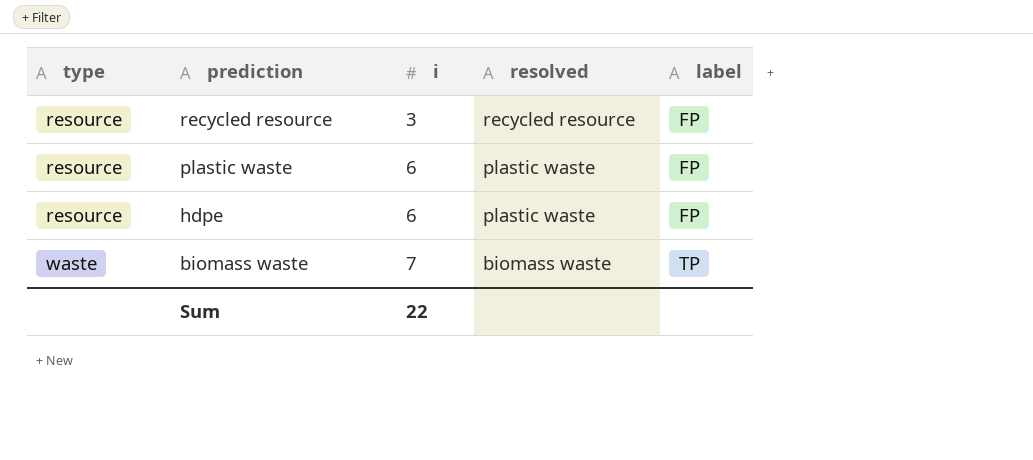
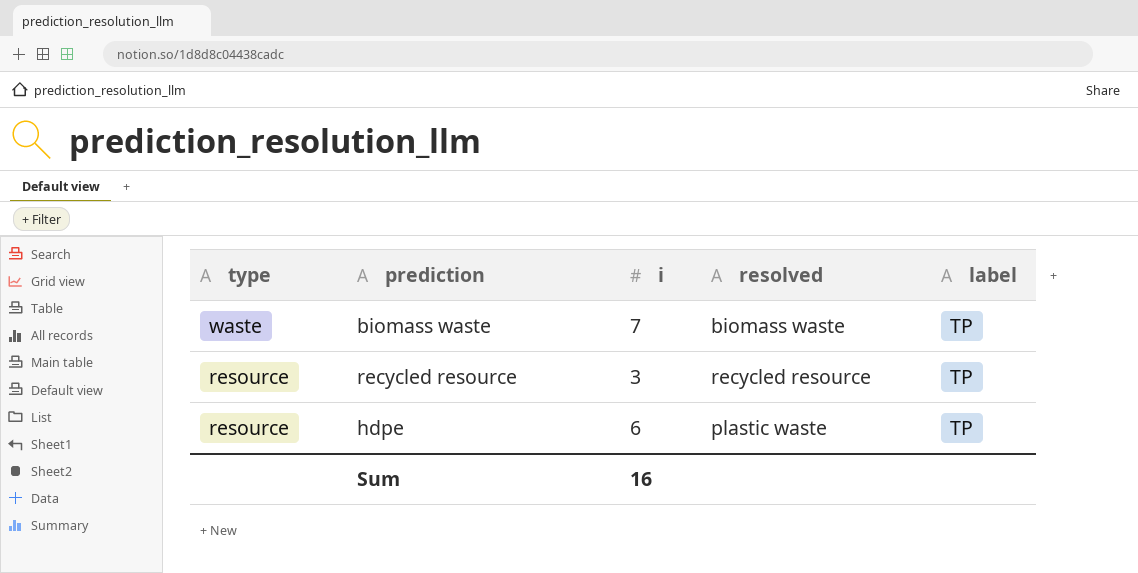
row order: type ascending -> type descending
row plastic waste: resource | 6 | plastic waste | FP -> none
recycled resource | label: FP -> TP
hdpe | label: FP -> TP
Sum | i: 22 -> 16

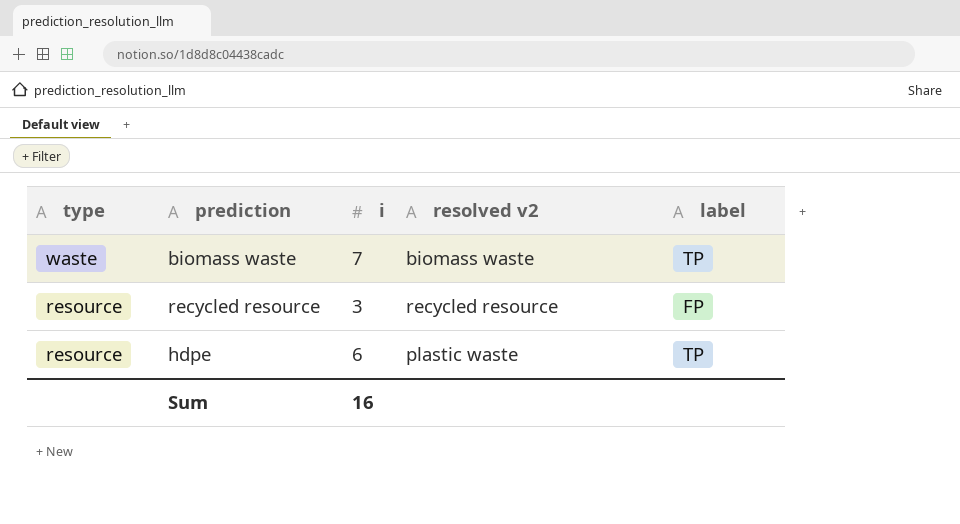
column name: resolved -> resolved v2
recycled resource | label: TP -> FP

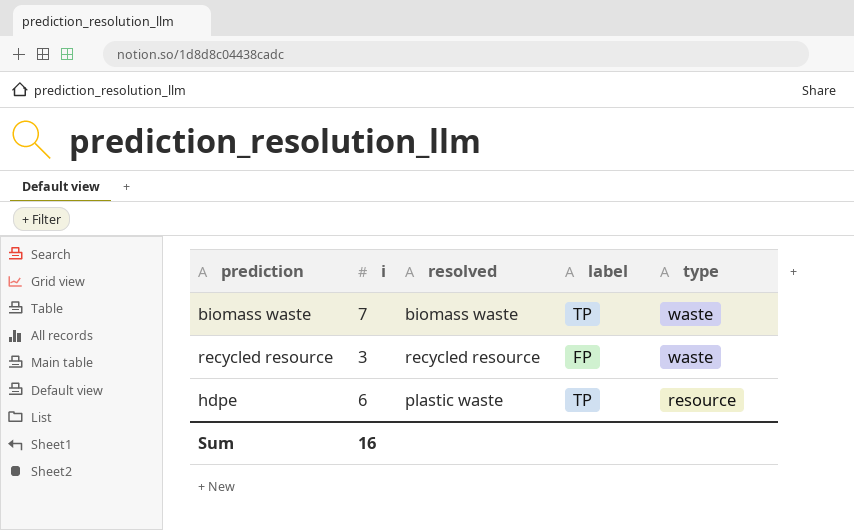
column name: resolved v2 -> resolved
column type | position: 1 -> 5
recycled resource | type: resource -> waste

